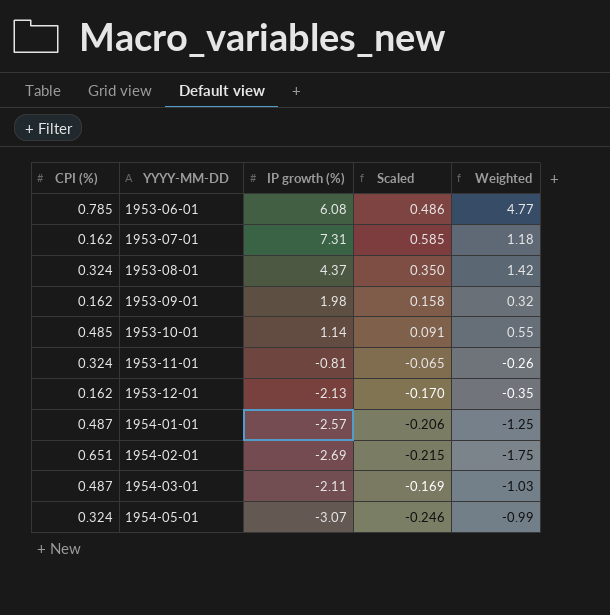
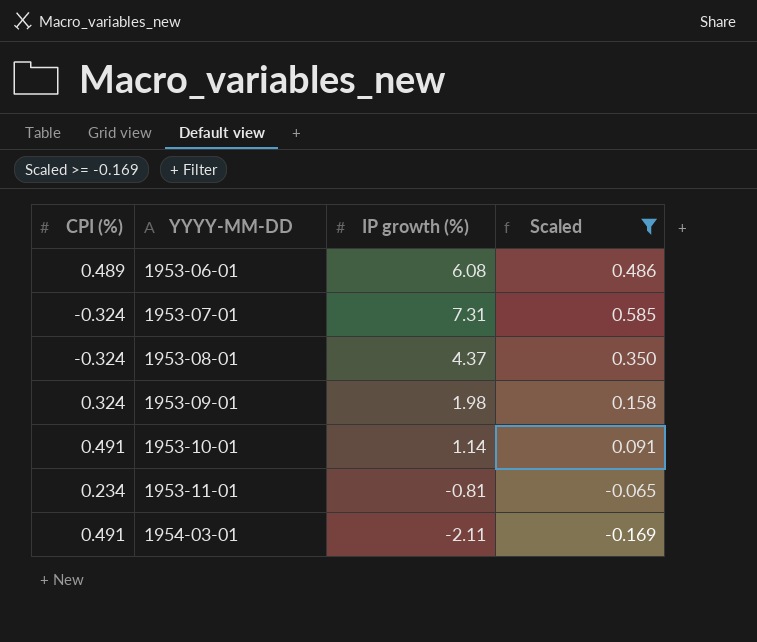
filter: none -> Scaled >= -0.169
column Weighted | formula: [CPI (%)] * [IP growth (%)] -> none
1953-06-01 | CPI (%): 0.785 -> 0.489
1953-07-01 | CPI (%): 0.162 -> -0.324
1953-08-01 | CPI (%): 0.324 -> -0.324
1953-09-01 | CPI (%): 0.162 -> 0.324
1953-10-01 | CPI (%): 0.485 -> 0.491
1953-11-01 | CPI (%): 0.324 -> 0.234
1954-03-01 | CPI (%): 0.487 -> 0.491

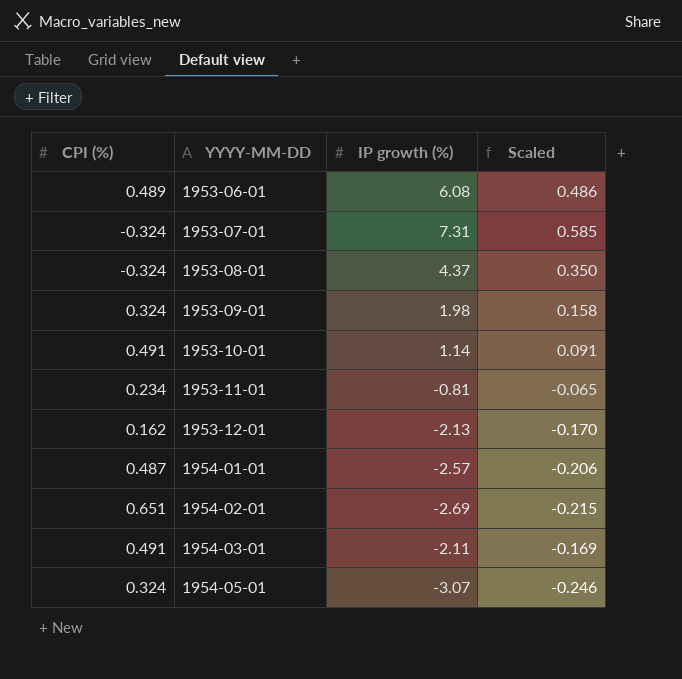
filter: Scaled >= -0.169 -> none

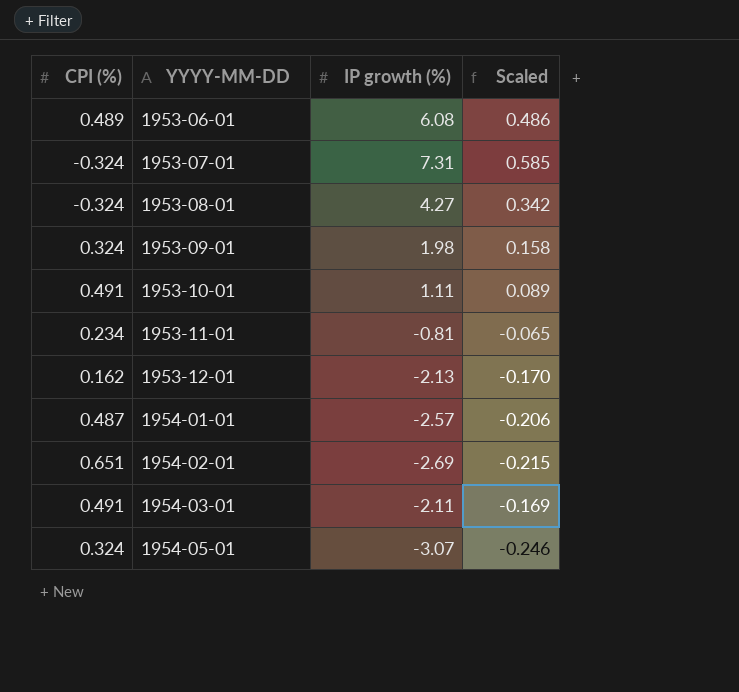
1953-08-01 | IP growth (%): 4.37 -> 4.27
1953-08-01 | Scaled: 0.350 -> 0.342
1953-10-01 | IP growth (%): 1.14 -> 1.11
1953-10-01 | Scaled: 0.091 -> 0.089

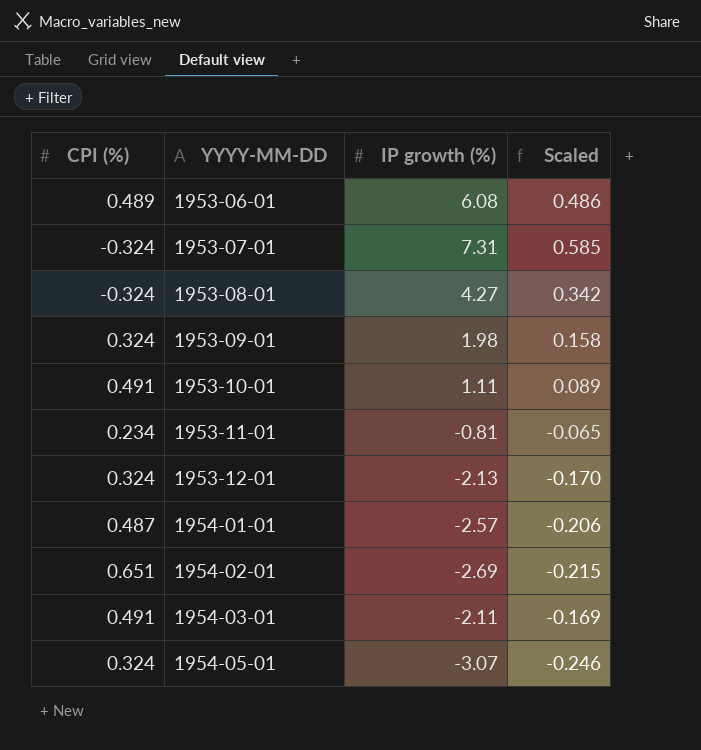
1953-12-01 | CPI (%): 0.162 -> 0.324

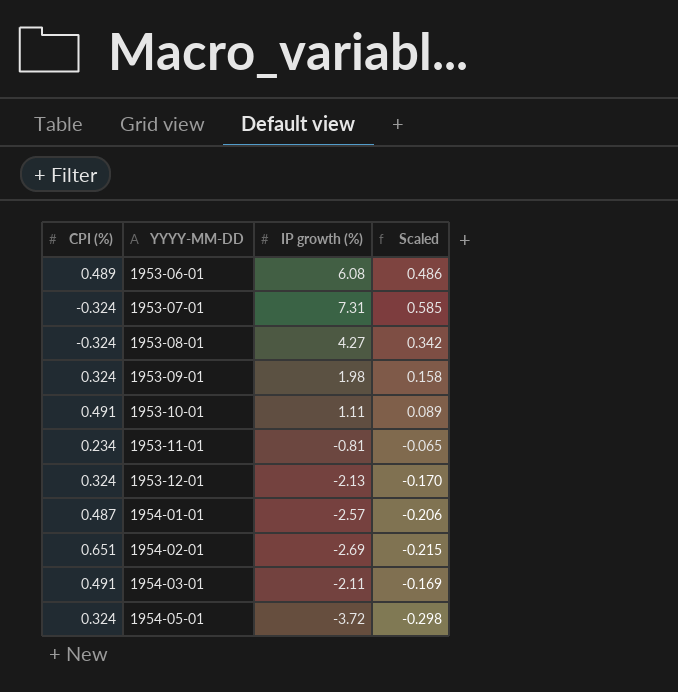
1954-05-01 | IP growth (%): -3.07 -> -3.72
1954-05-01 | Scaled: -0.246 -> -0.298

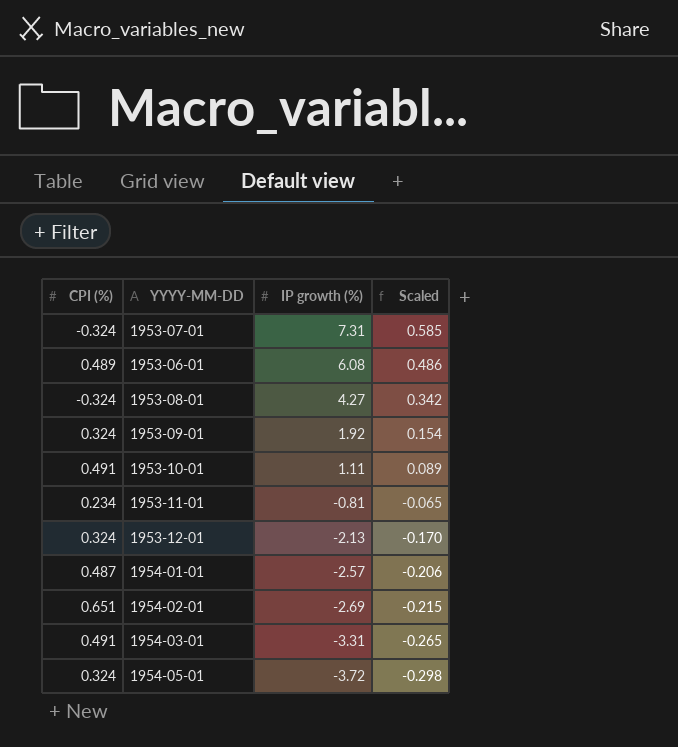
row order: YYYY-MM-DD ascending -> IP growth (%) descending
1953-09-01 | IP growth (%): 1.98 -> 1.92
1953-09-01 | Scaled: 0.158 -> 0.154
1954-03-01 | IP growth (%): -2.11 -> -3.31
1954-03-01 | Scaled: -0.169 -> -0.265

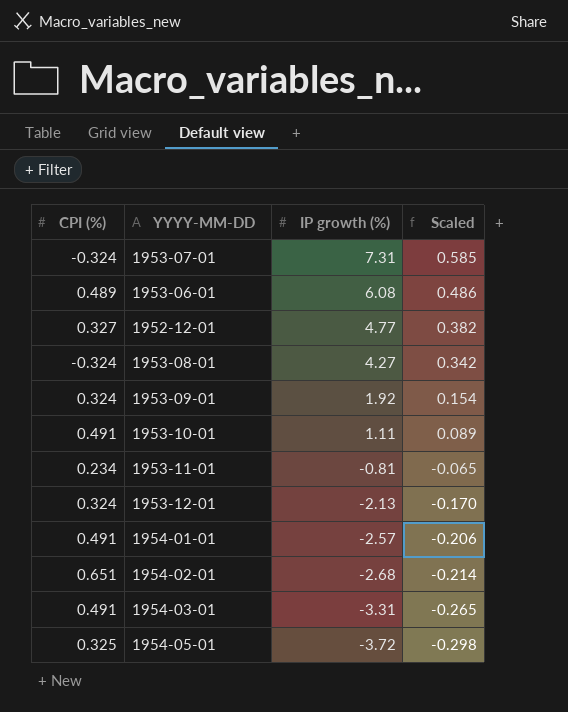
row 1952-12-01: none -> 0.327 | 4.77 | 0.382
1954-01-01 | CPI (%): 0.487 -> 0.491
1954-02-01 | IP growth (%): -2.69 -> -2.68
1954-02-01 | Scaled: -0.215 -> -0.214
1954-05-01 | CPI (%): 0.324 -> 0.325

